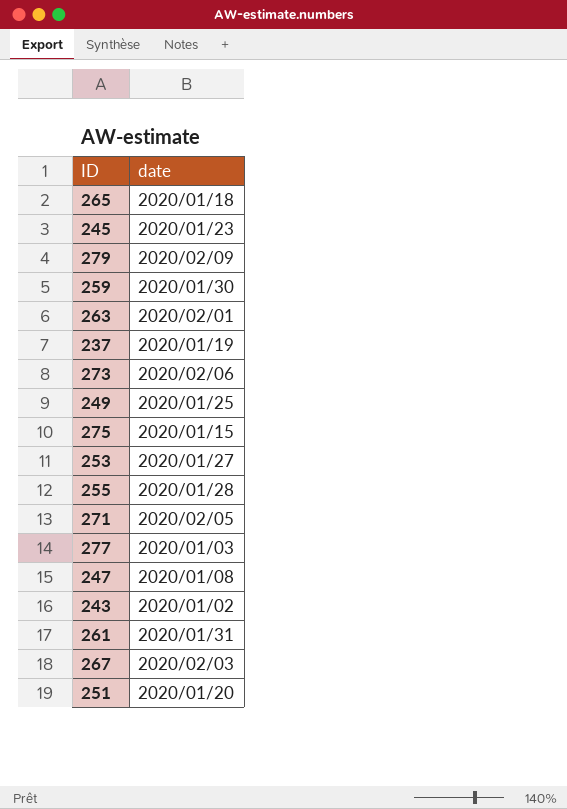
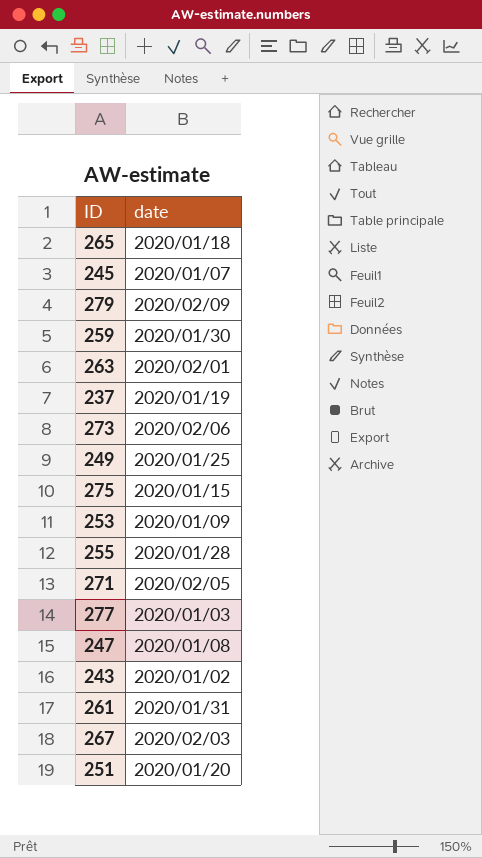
245 | date: 2020/01/23 -> 2020/01/07
253 | date: 2020/01/27 -> 2020/01/09

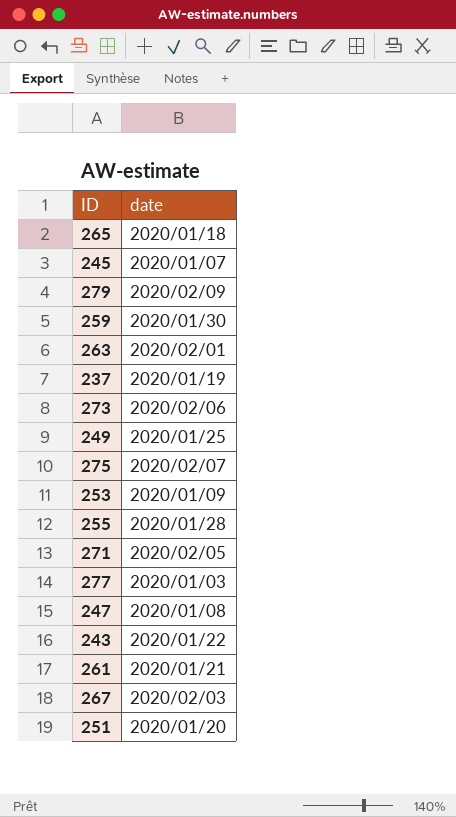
275 | date: 2020/01/15 -> 2020/02/07
243 | date: 2020/01/02 -> 2020/01/22
261 | date: 2020/01/31 -> 2020/01/21

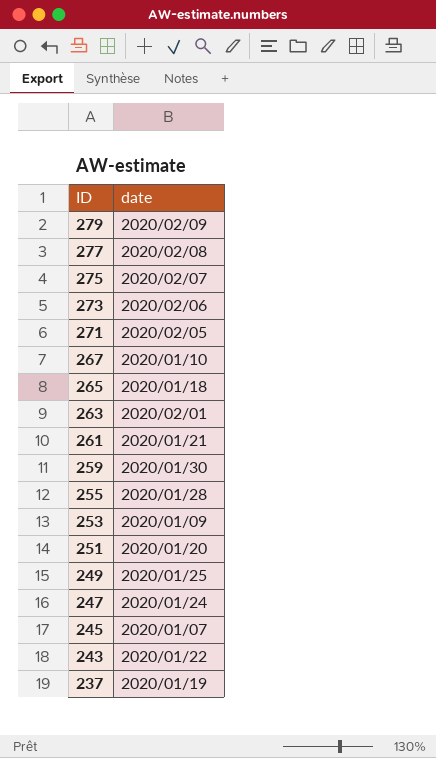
row order: none -> ID descending
277 | date: 2020/01/03 -> 2020/02/08
267 | date: 2020/02/03 -> 2020/01/10
247 | date: 2020/01/08 -> 2020/01/24

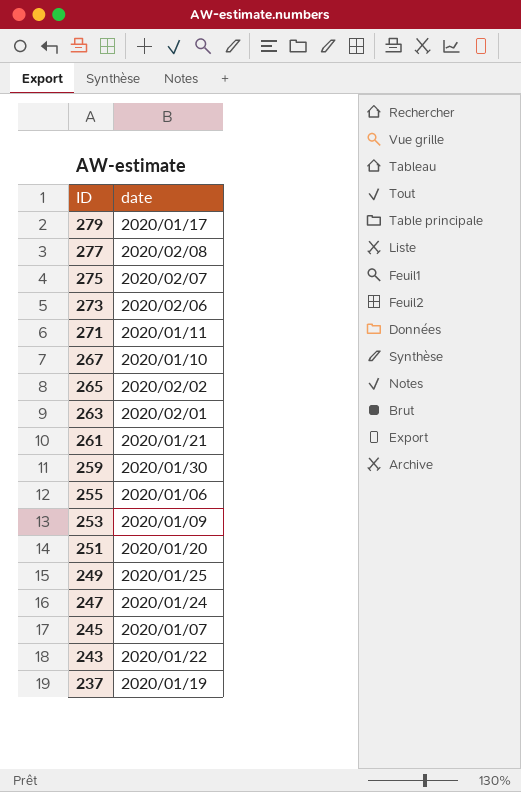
279 | date: 2020/02/09 -> 2020/01/17
271 | date: 2020/02/05 -> 2020/01/11
265 | date: 2020/01/18 -> 2020/02/02
255 | date: 2020/01/28 -> 2020/01/06

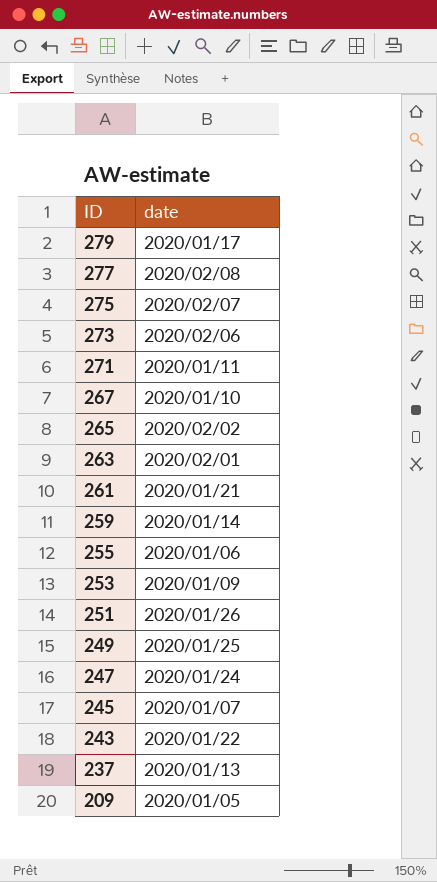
259 | date: 2020/01/30 -> 2020/01/14
251 | date: 2020/01/20 -> 2020/01/26
237 | date: 2020/01/19 -> 2020/01/13
row 209: none -> 2020/01/05

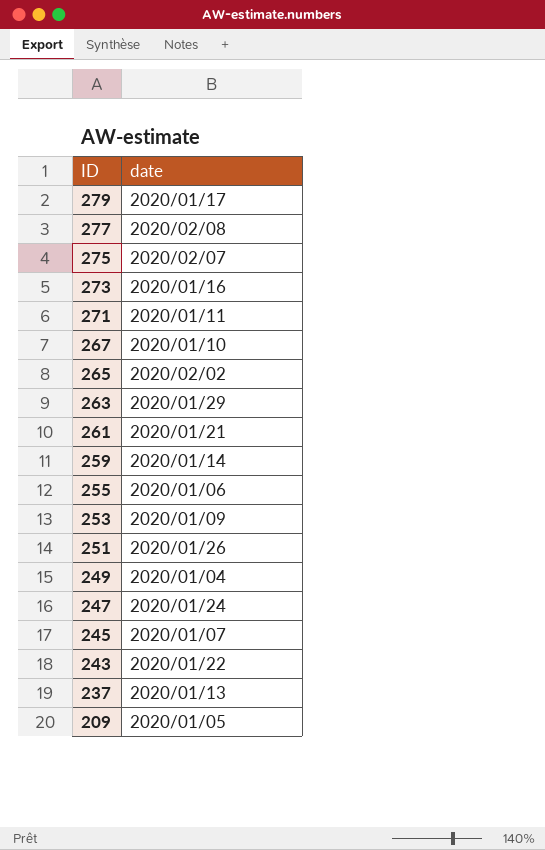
273 | date: 2020/02/06 -> 2020/01/16
263 | date: 2020/02/01 -> 2020/01/29
249 | date: 2020/01/25 -> 2020/01/04

